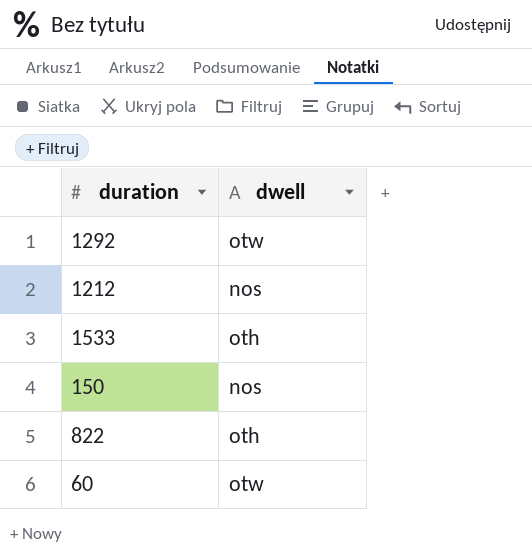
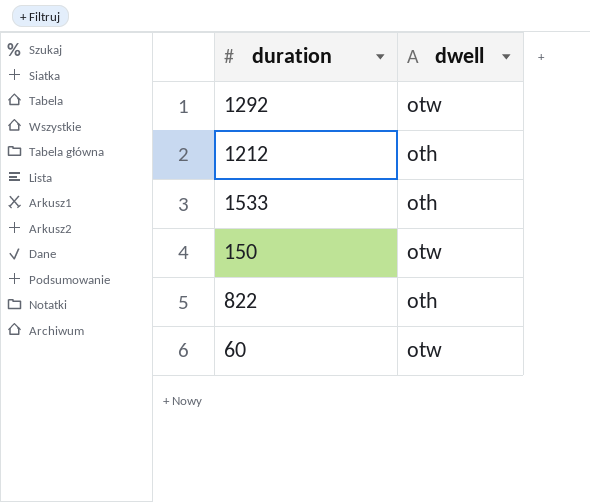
1212 | dwell: nos -> oth
150 | dwell: nos -> otw

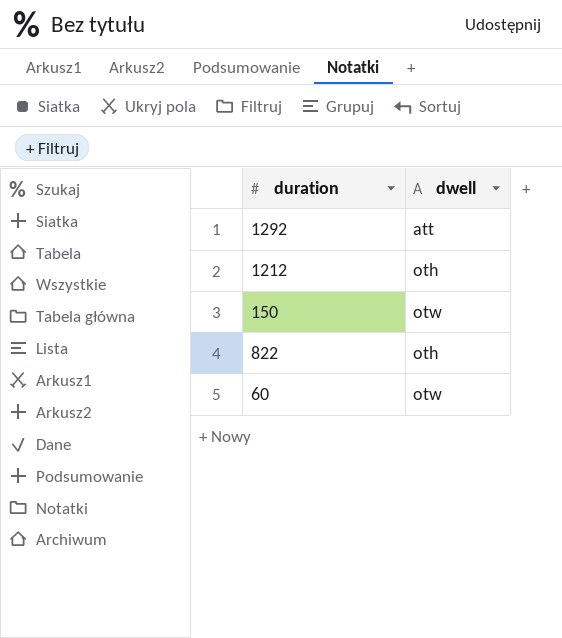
row 1533: oth -> none
1292 | dwell: otw -> att

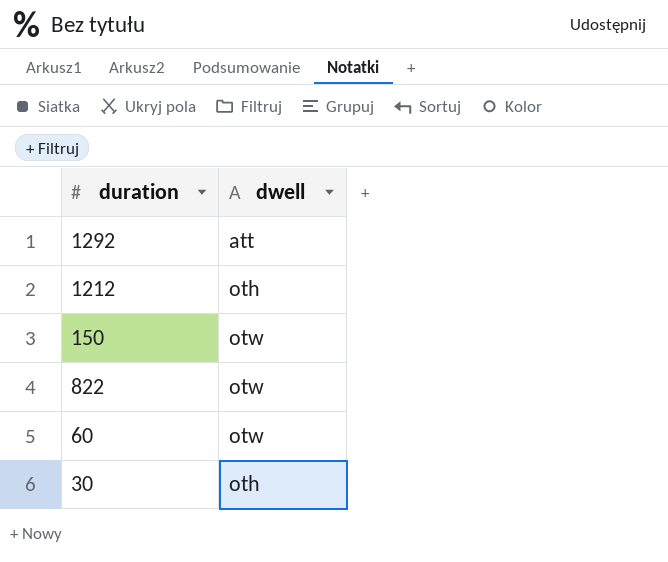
822 | dwell: oth -> otw
row 30: none -> oth

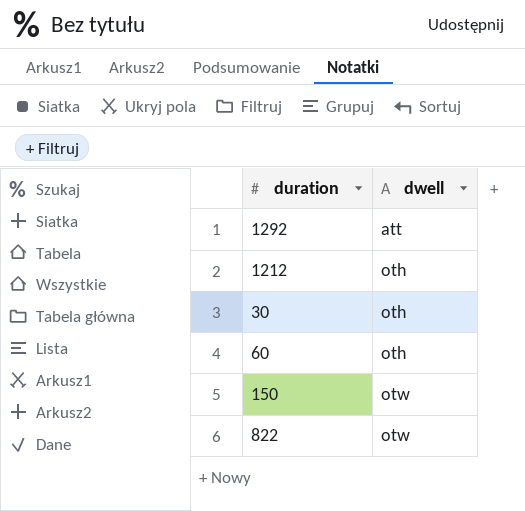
row order: none -> dwell ascending
60 | dwell: otw -> oth

